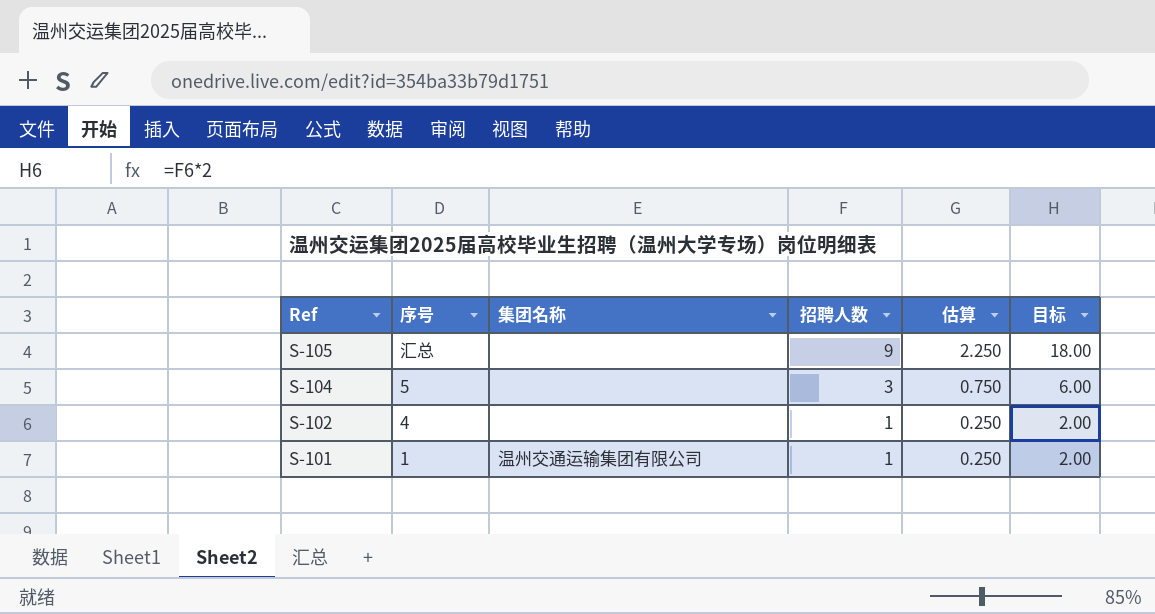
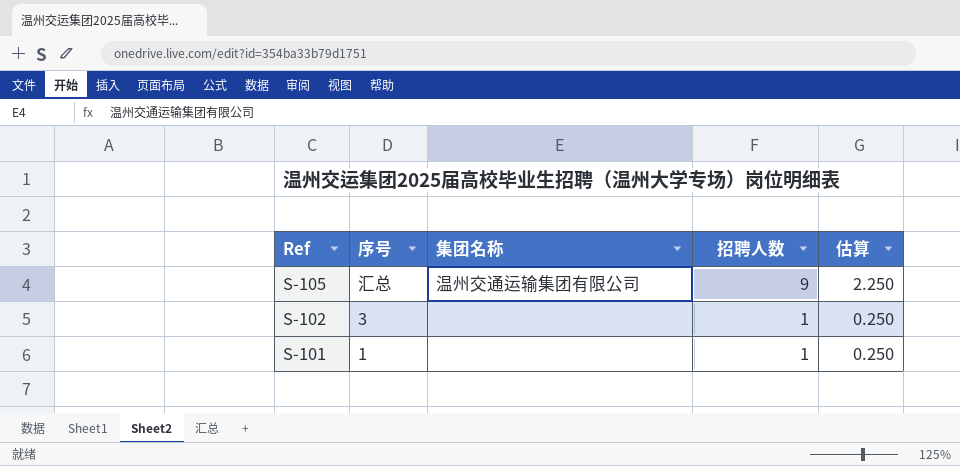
column 目标 | formula: [招聘人数] * 2 -> none
row S-104: 5 | none | 3 | 0.750 | 6.00 -> none
S-105 | 集团名称: none -> 温州交通运输集团有限公司
S-102 | 序号: 4 -> 3
S-101 | 集团名称: 温州交通运输集团有限公司 -> none

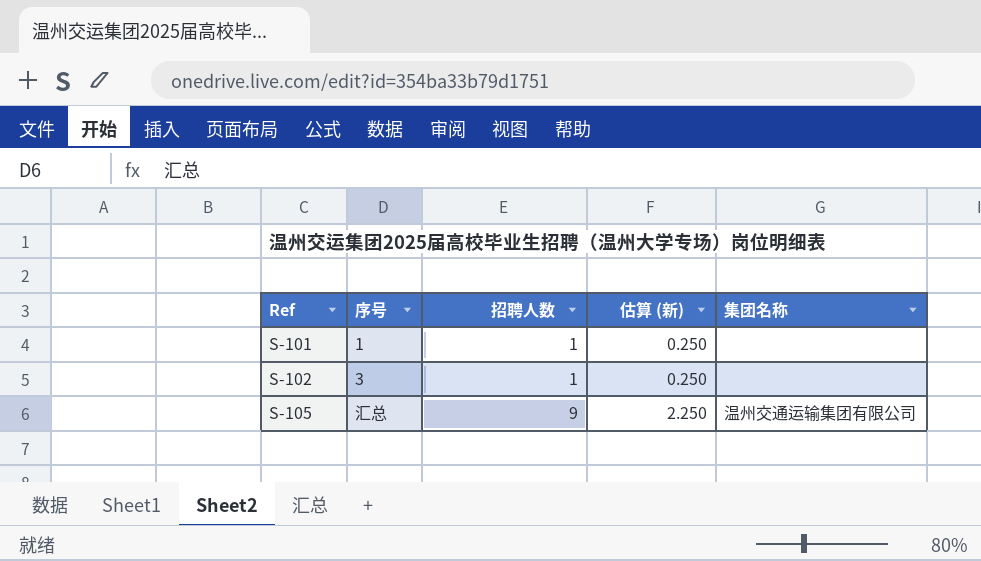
row order: Ref descending -> Ref ascending
column name: 估算 -> 估算 (新)
column 集团名称 | position: 3 -> 5

